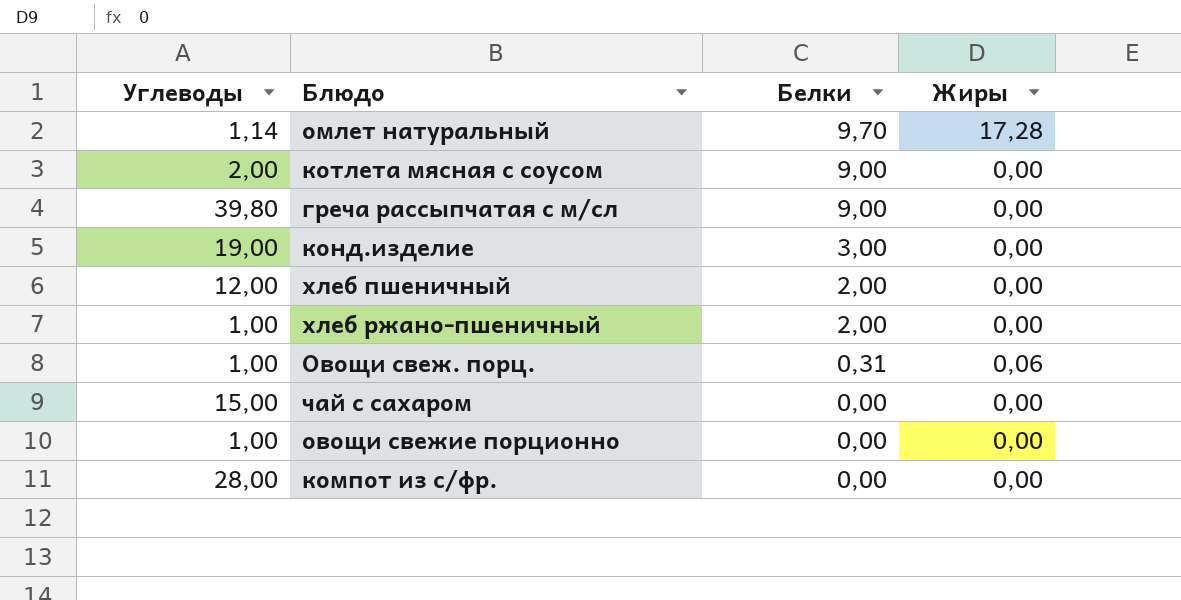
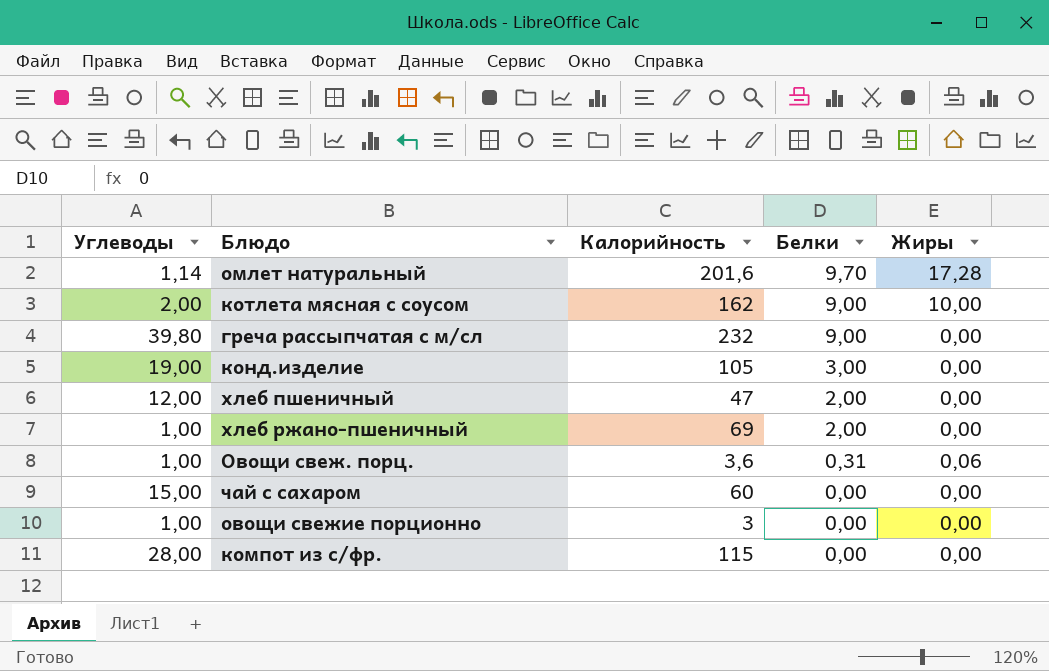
column Калорийность | position: none -> 3
котлета мясная с соусом | Жиры: 0,00 -> 10,00

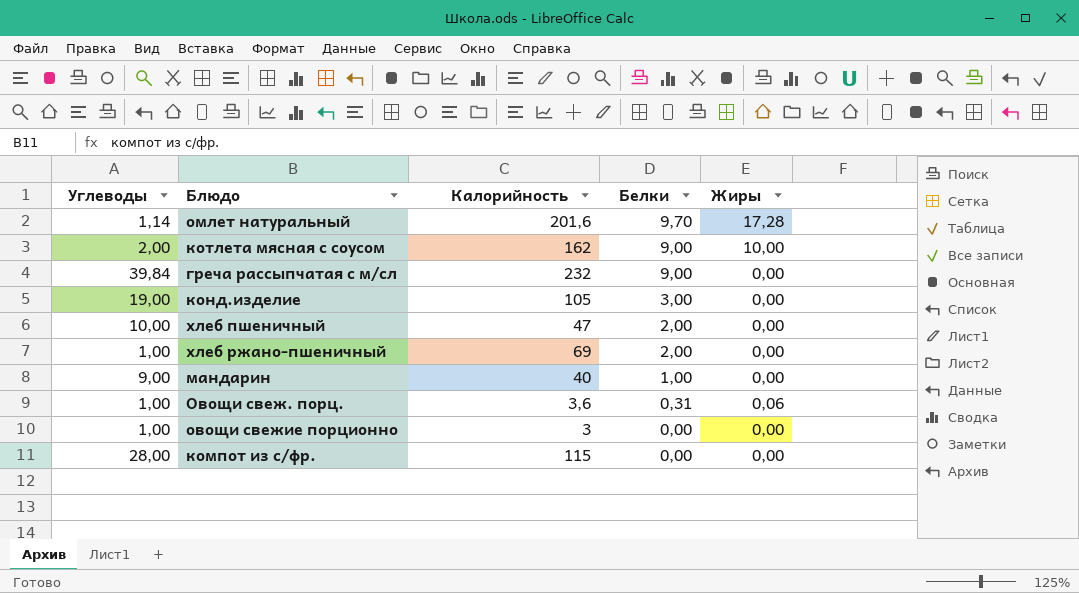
row чай с сахаром: 15,00 | 60 | 0,00 | 0,00 -> none
греча рассыпчатая с м/сл | Углеводы: 39,80 -> 39,84
хлеб пшеничный | Углеводы: 12,00 -> 10,00
row мандарин: none -> 9,00 | 40 | 1,00 | 0,00

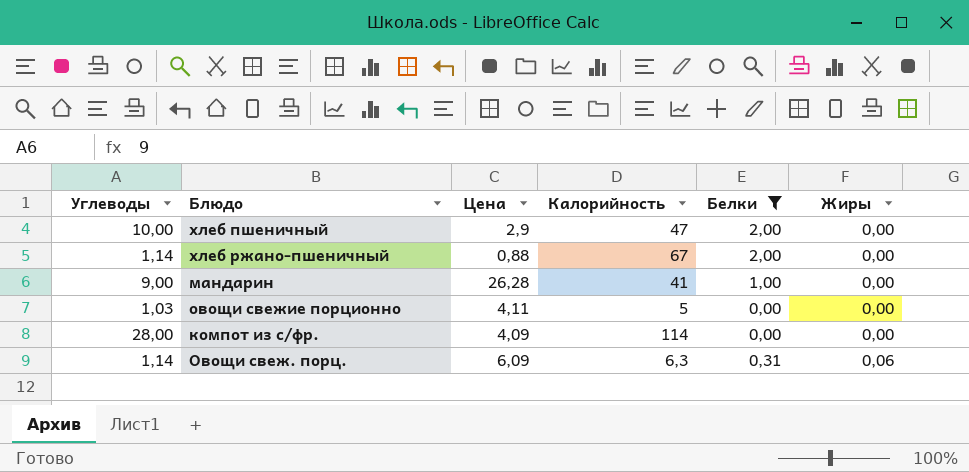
filter: none -> Белки <= 2,00
row order: Белки descending -> Жиры ascending
column Цена | position: none -> 3
хлеб ржано-пшеничный | Углеводы: 1,00 -> 1,14
хлеб ржано-пшеничный | Калорийность: 69 -> 67
мандарин | Калорийность: 40 -> 41
овощи свежие порционно | Углеводы: 1,00 -> 1,03
овощи свежие порционно | Калорийность: 3 -> 5
компот из с/фр. | Калорийность: 115 -> 114
Овощи свеж. порц. | Углеводы: 1,00 -> 1,14
Овощи свеж. порц. | Калорийность: 3,6 -> 6,3

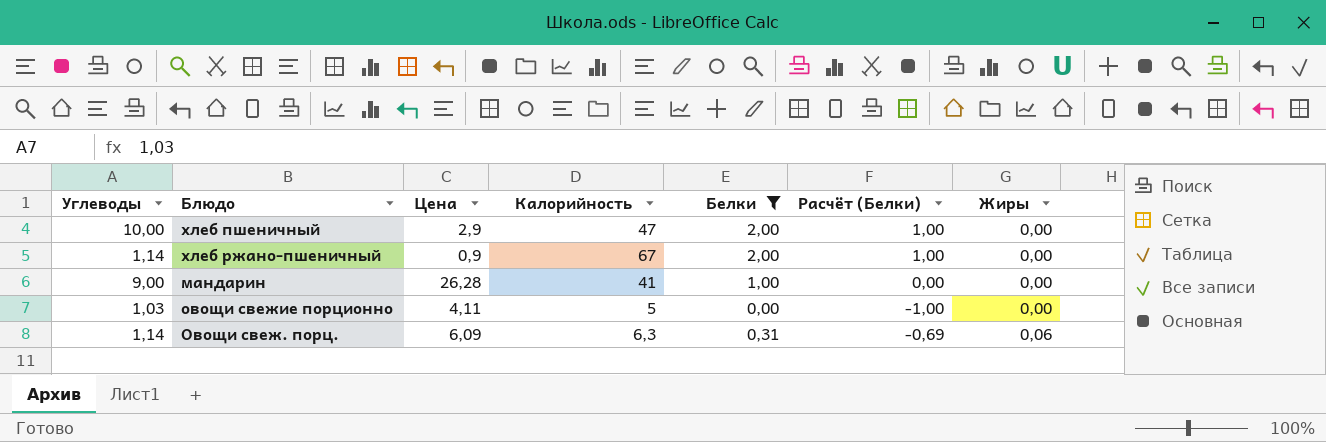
column Расчёт (Белки) | formula: none -> [Белки] - 1
row компот из с/фр.: 28,00 | 4,09 | 114 | 0,00 | 0,00 -> none
хлеб ржано-пшеничный | Цена: 0,88 -> 0,9

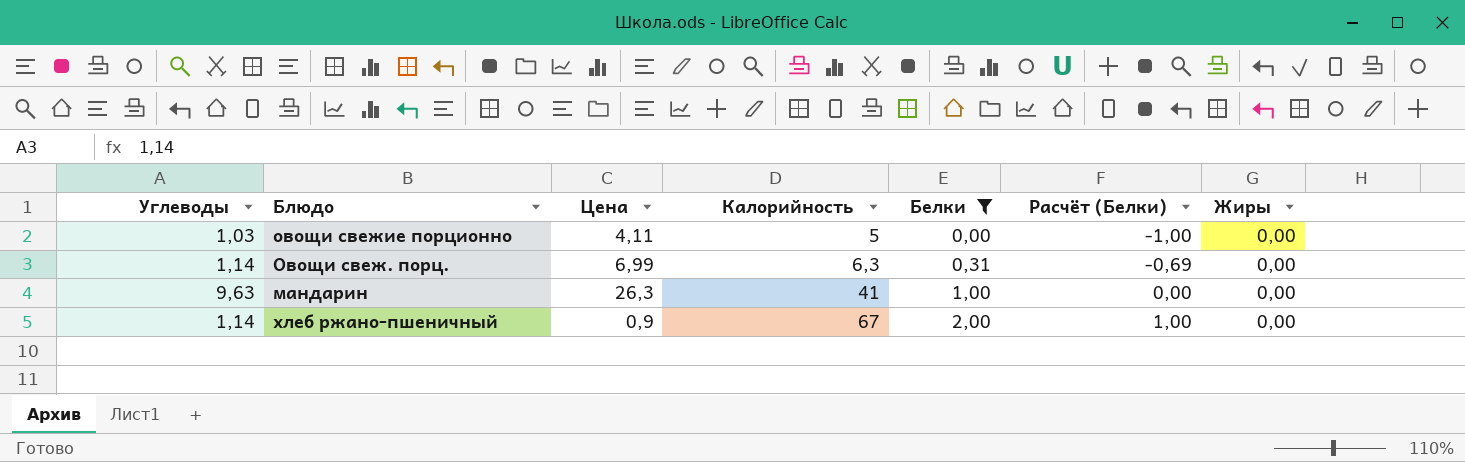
row order: Жиры ascending -> Калорийность ascending
row хлеб пшеничный: 10,00 | 2,9 | 47 | 2,00 | 1,00 | 0,00 -> none
Овощи свеж. порц. | Цена: 6,09 -> 6,99
Овощи свеж. порц. | Жиры: 0,06 -> 0,00
мандарин | Углеводы: 9,00 -> 9,63
мандарин | Цена: 26,28 -> 26,3

